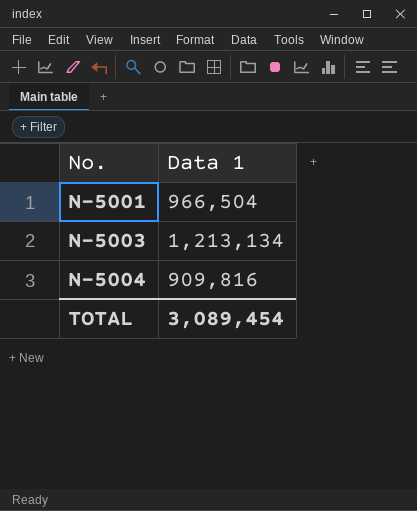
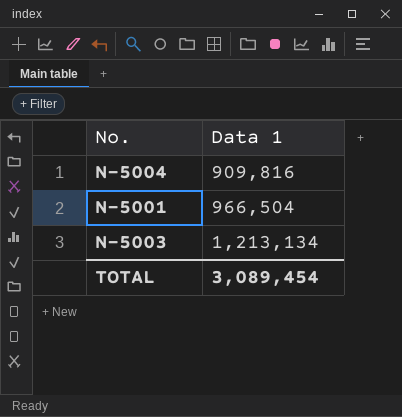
row order: No. ascending -> Data 1 ascending

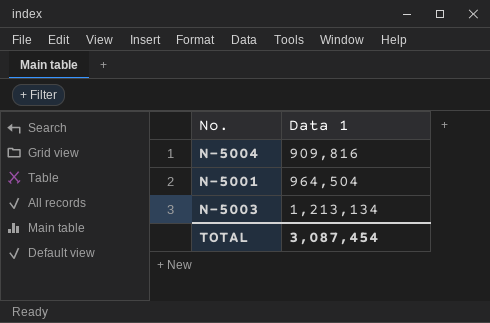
N-5001 | Data 1: 966,504 -> 964,504
TOTAL | Data 1: 3,089,454 -> 3,087,454

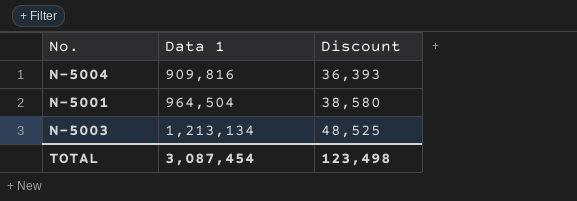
column Discount | formula: none -> [Data 1] * 0.04

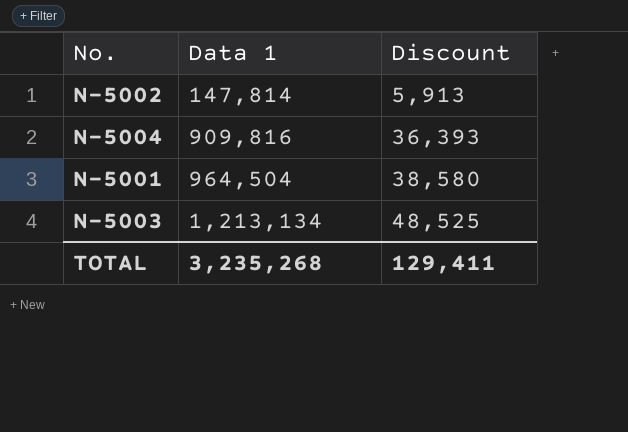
row N-5002: none -> 147,814 | 5,913
TOTAL | Data 1: 3,087,454 -> 3,235,268
TOTAL | Discount: 123,498 -> 129,411

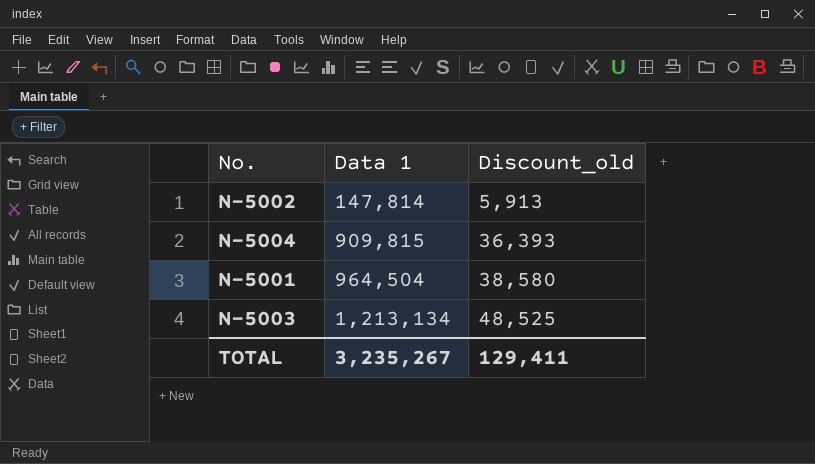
column name: Discount -> Discount_old
N-5004 | Data 1: 909,816 -> 909,815
TOTAL | Data 1: 3,235,268 -> 3,235,267

